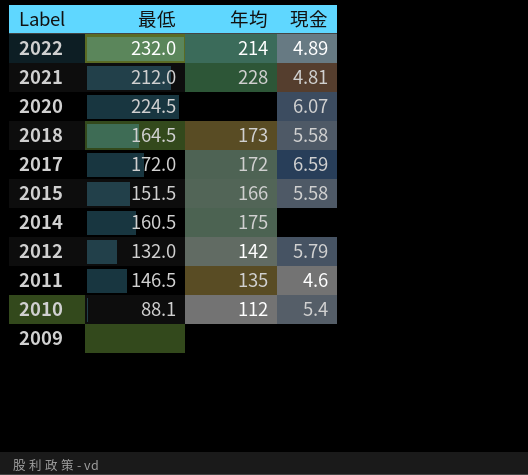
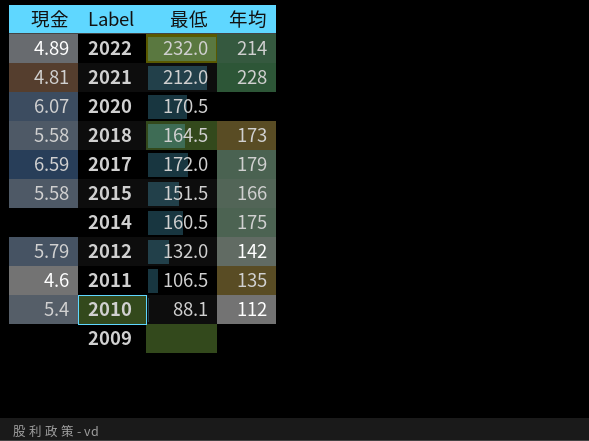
column 現金 | position: 4 -> 1
2020 | 最低: 224.5 -> 170.5
2017 | 年均: 172 -> 179
2011 | 最低: 146.5 -> 106.5

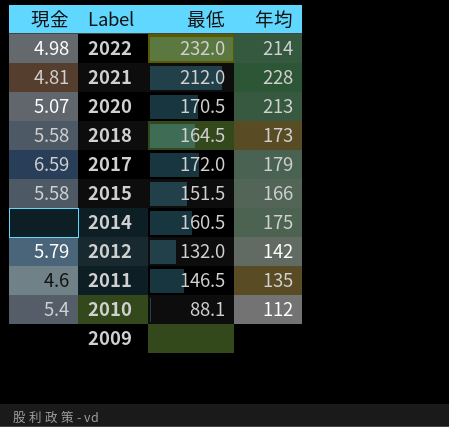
2022 | 現金: 4.89 -> 4.98
2020 | 現金: 6.07 -> 5.07
2020 | 年均: none -> 213
2011 | 最低: 106.5 -> 146.5

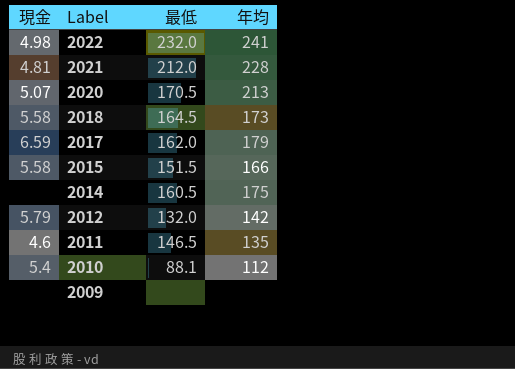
2022 | 年均: 214 -> 241
2017 | 最低: 172.0 -> 162.0

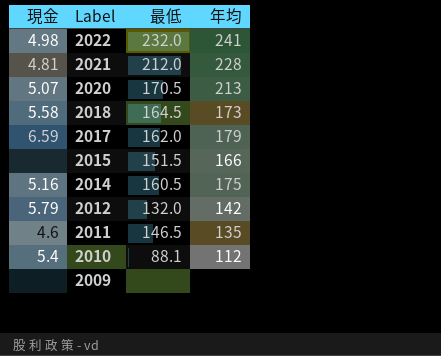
2015 | 現金: 5.58 -> none
2014 | 現金: none -> 5.16

